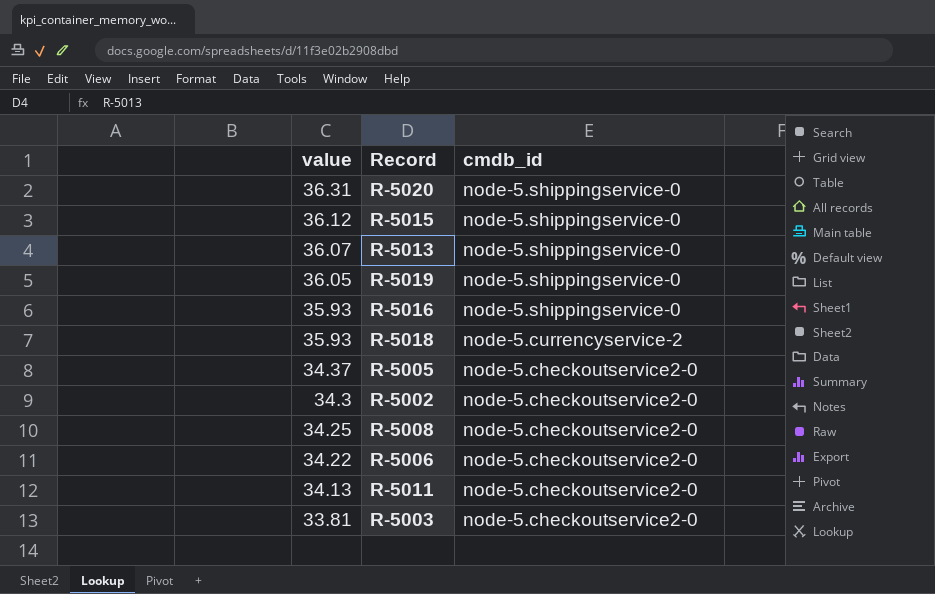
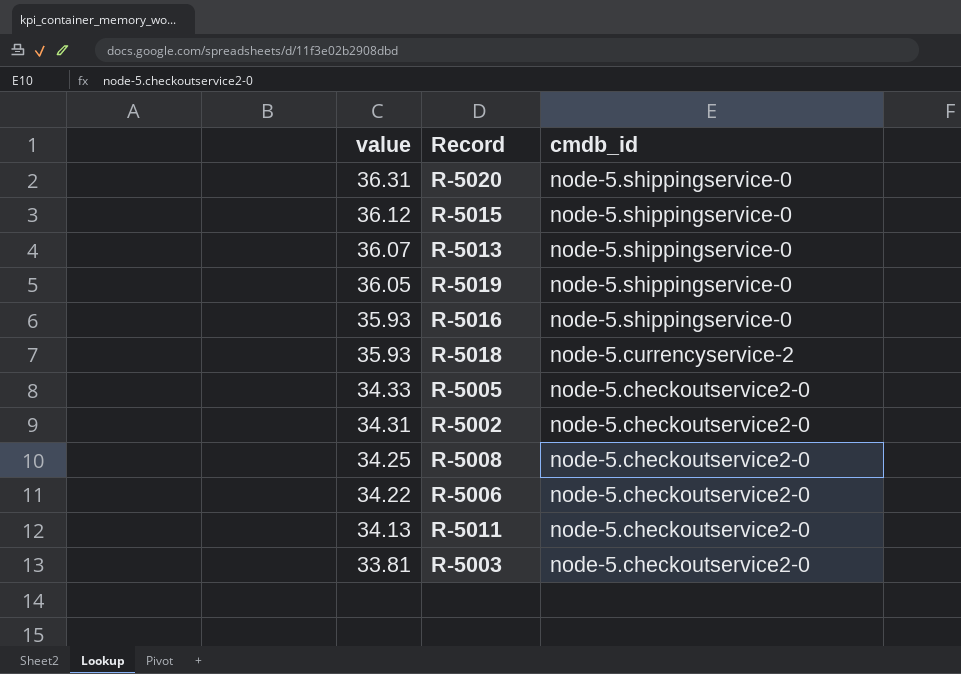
R-5005 | value: 34.37 -> 34.33
R-5002 | value: 34.3 -> 34.31

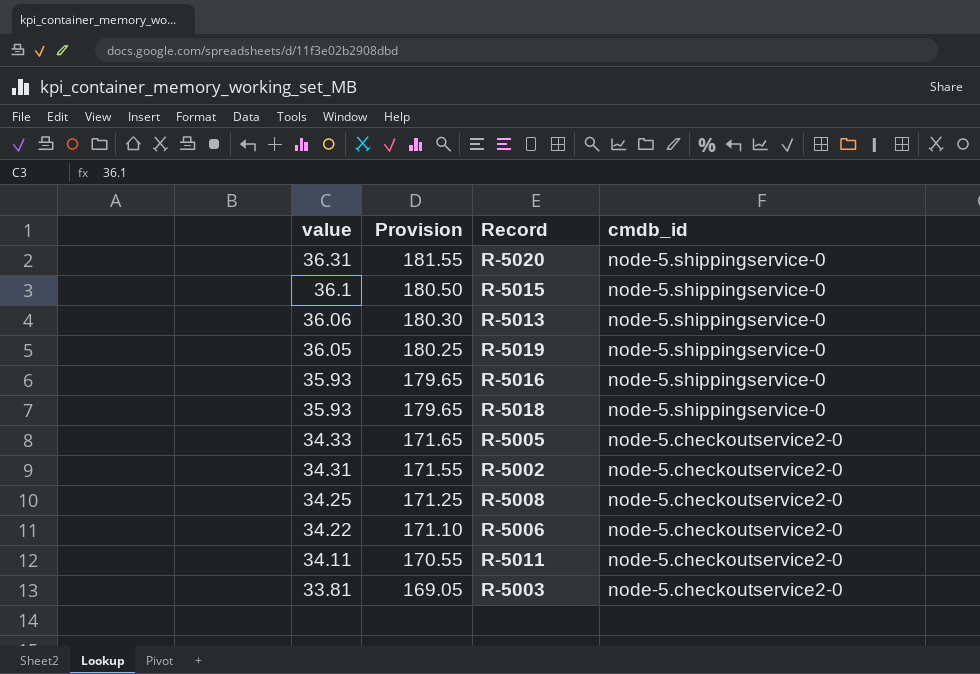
column Provision | formula: none -> [value] * 5
R-5015 | value: 36.12 -> 36.1
R-5013 | value: 36.07 -> 36.06
R-5018 | cmdb_id: node-5.currencyservice-2 -> node-5.shippingservice-0
R-5011 | value: 34.13 -> 34.11

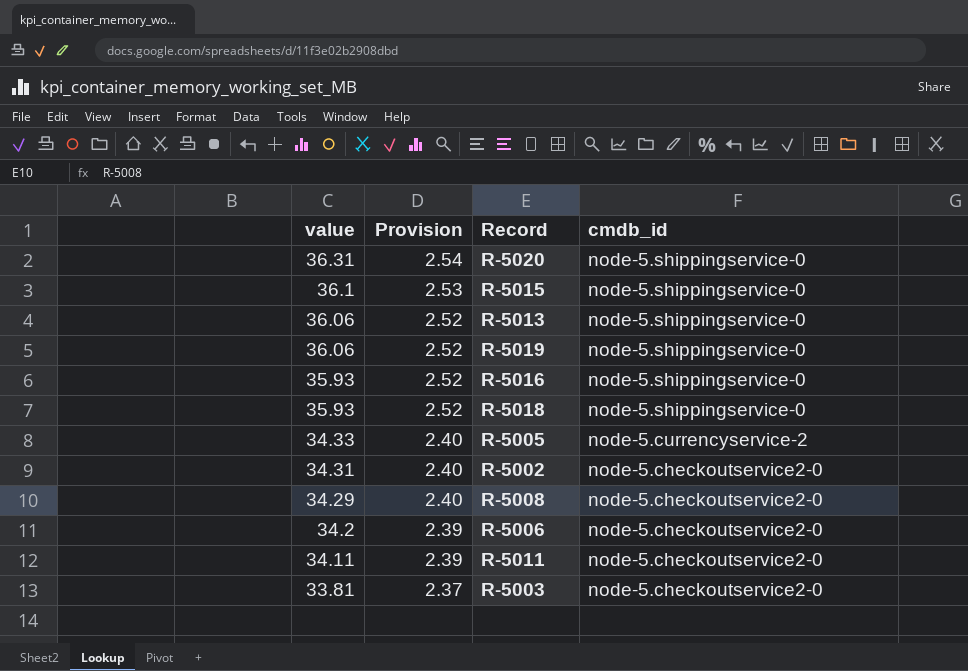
column Provision | formula: [value] * 5 -> [value] * 0.07
R-5019 | value: 36.05 -> 36.06
R-5005 | cmdb_id: node-5.checkoutservice2-0 -> node-5.currencyservice-2
R-5008 | value: 34.25 -> 34.29
R-5006 | value: 34.22 -> 34.2

